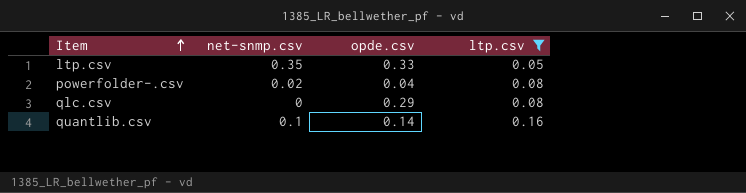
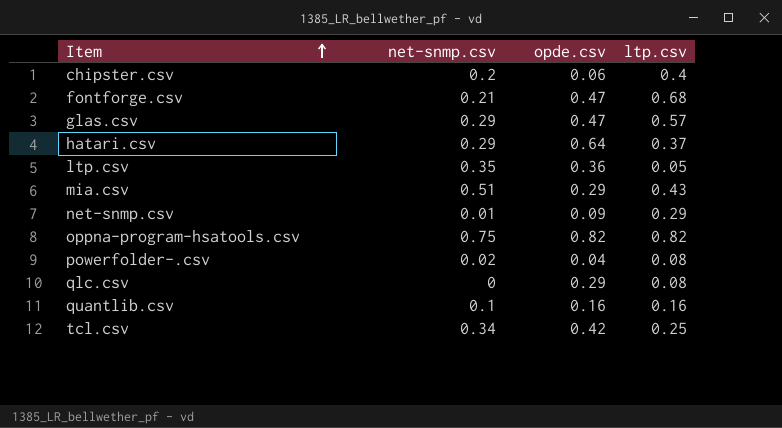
filter: ltp.csv <= 0.16 -> none
ltp.csv | opde.csv: 0.33 -> 0.36
quantlib.csv | opde.csv: 0.14 -> 0.16

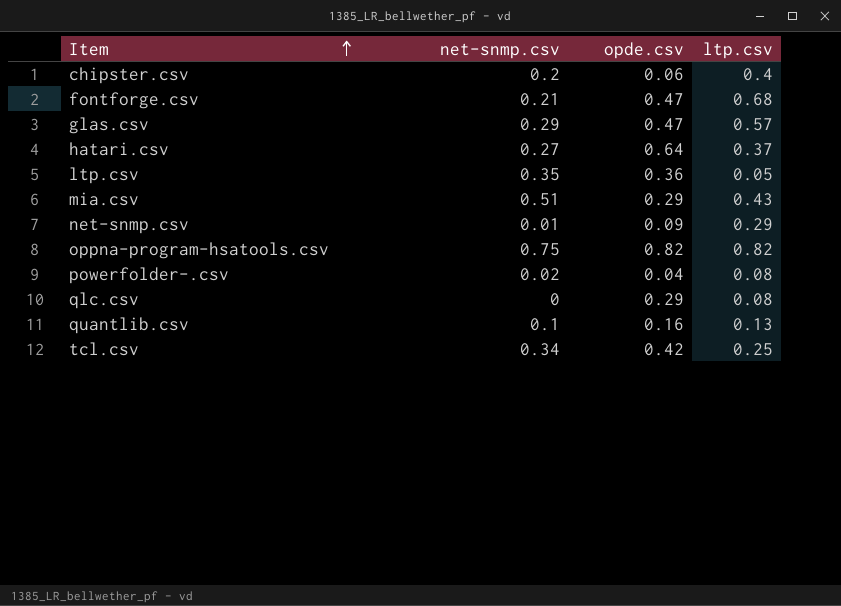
hatari.csv | net-snmp.csv: 0.29 -> 0.27
quantlib.csv | ltp.csv: 0.16 -> 0.13

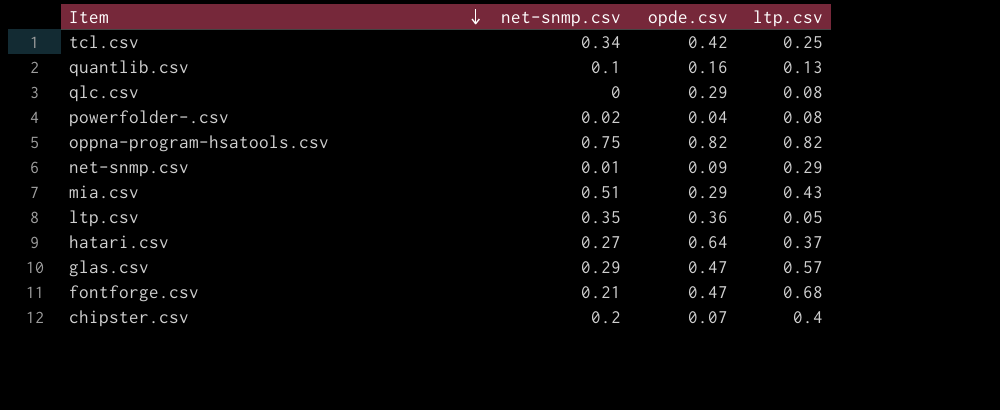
row order: Item ascending -> Item descending
chipster.csv | opde.csv: 0.06 -> 0.07

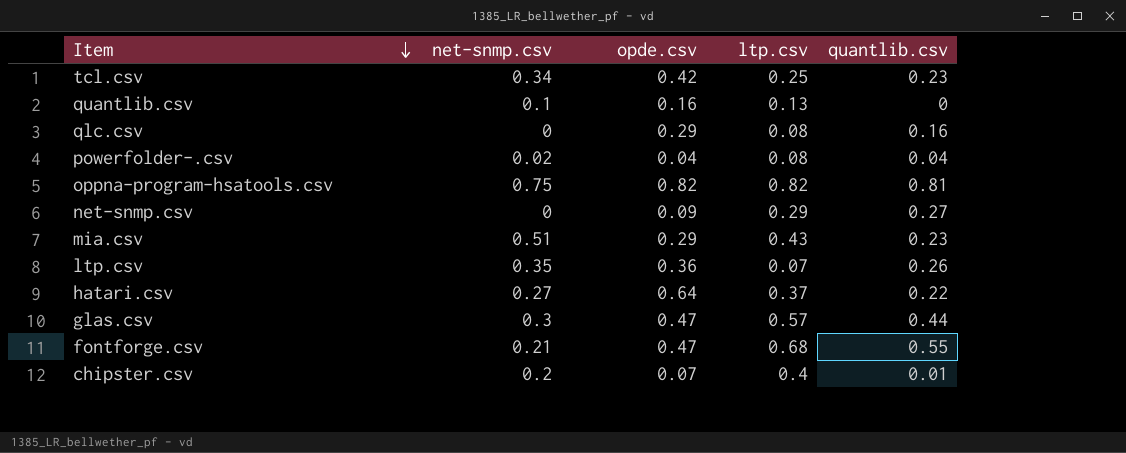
column quantlib.csv | position: none -> 5
net-snmp.csv | net-snmp.csv: 0.01 -> 0
ltp.csv | ltp.csv: 0.05 -> 0.07
glas.csv | net-snmp.csv: 0.29 -> 0.3

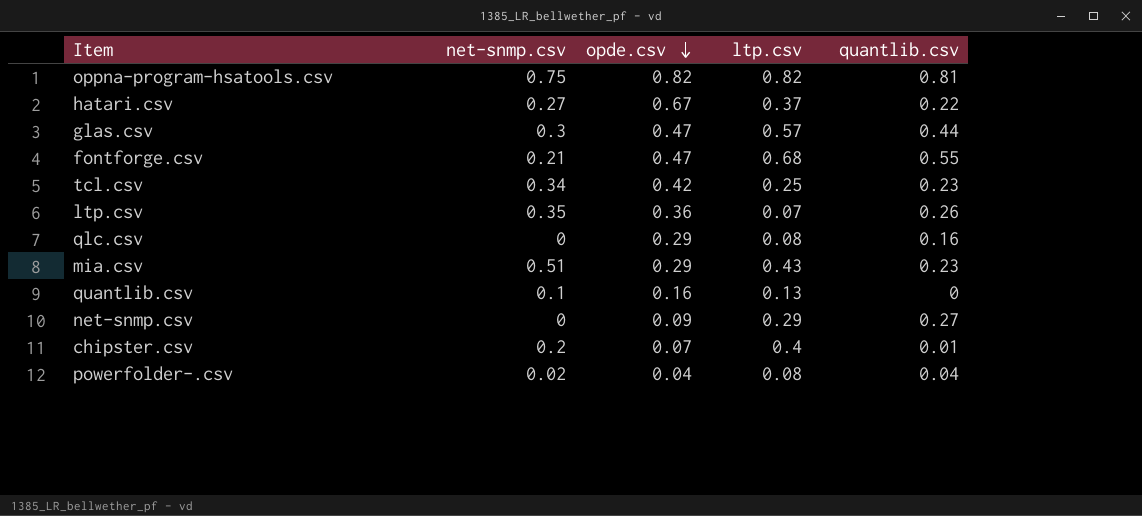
row order: Item descending -> opde.csv descending
hatari.csv | opde.csv: 0.64 -> 0.67

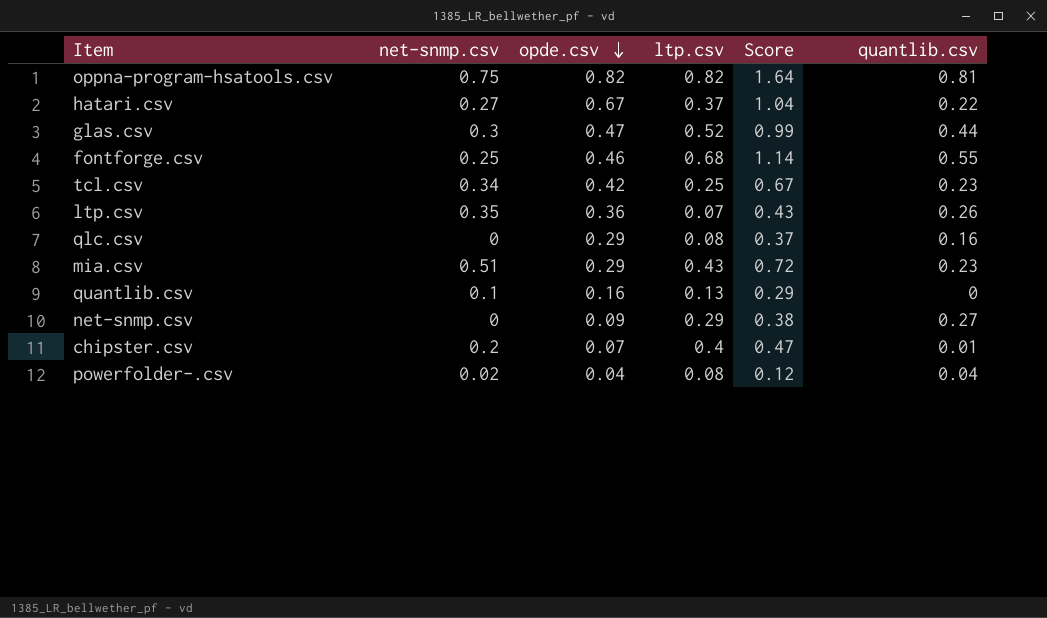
column Score | formula: none -> [opde.csv] + [ltp.csv]
glas.csv | ltp.csv: 0.57 -> 0.52
fontforge.csv | net-snmp.csv: 0.21 -> 0.25
fontforge.csv | opde.csv: 0.47 -> 0.46

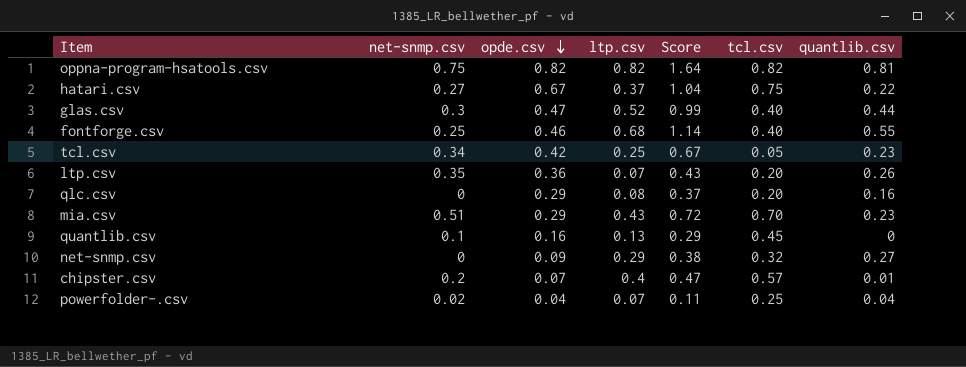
column tcl.csv | position: none -> 6
powerfolder-.csv | ltp.csv: 0.08 -> 0.07
powerfolder-.csv | Score: 0.12 -> 0.11

